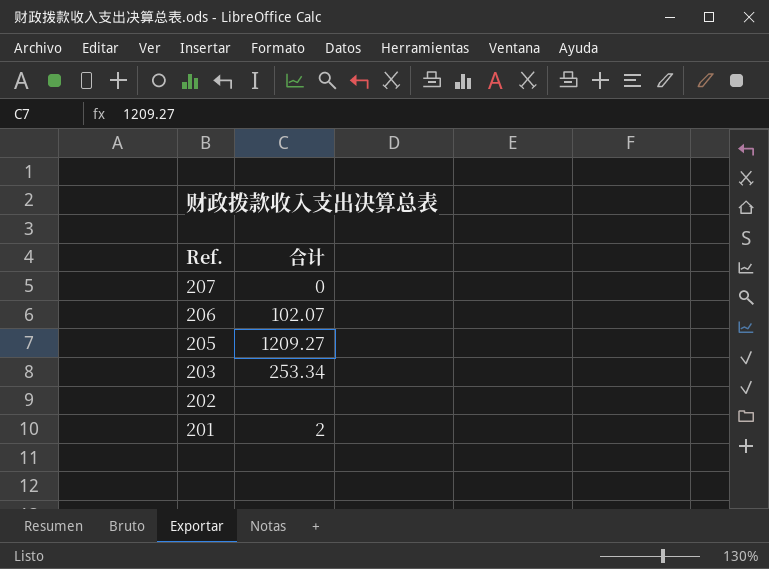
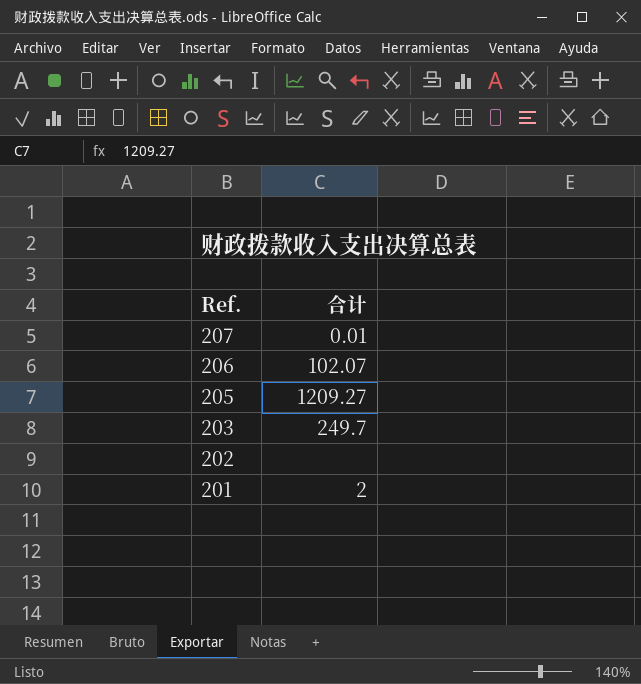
207 | 合计: 0 -> 0.01
203 | 合计: 253.34 -> 249.7

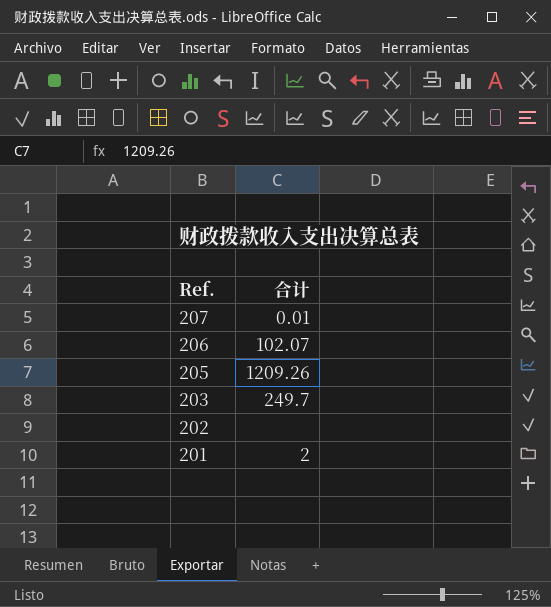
205 | 合计: 1209.27 -> 1209.26

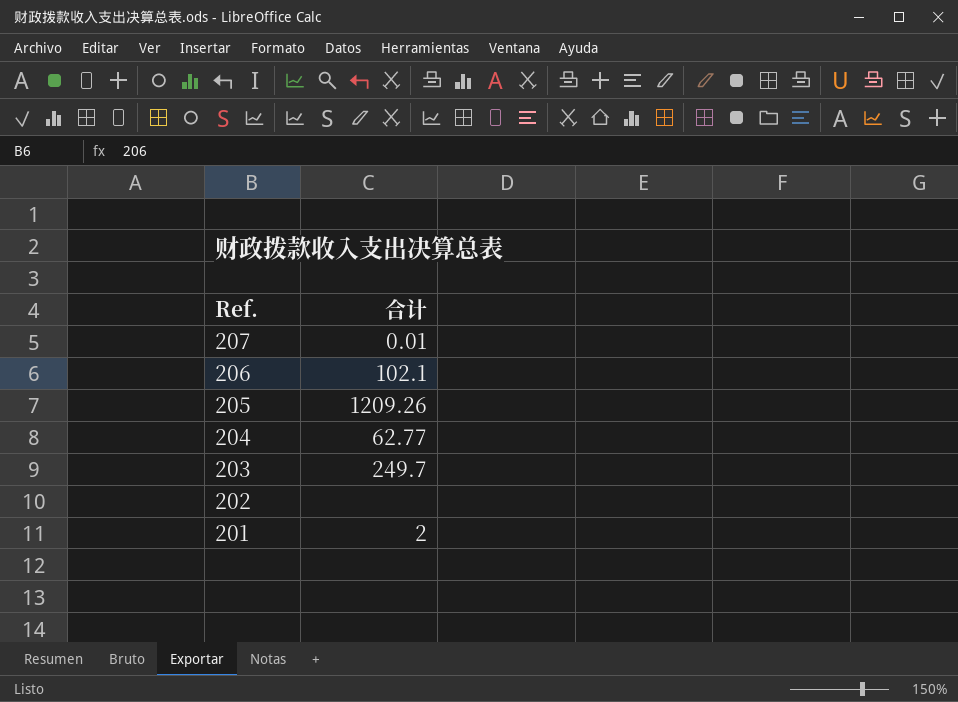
206 | 合计: 102.07 -> 102.1
row 204: none -> 62.77

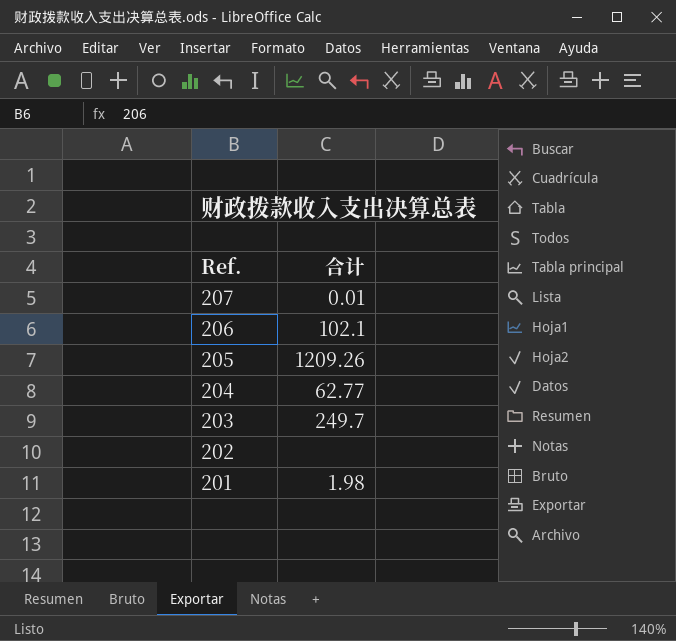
201 | 合计: 2 -> 1.98

